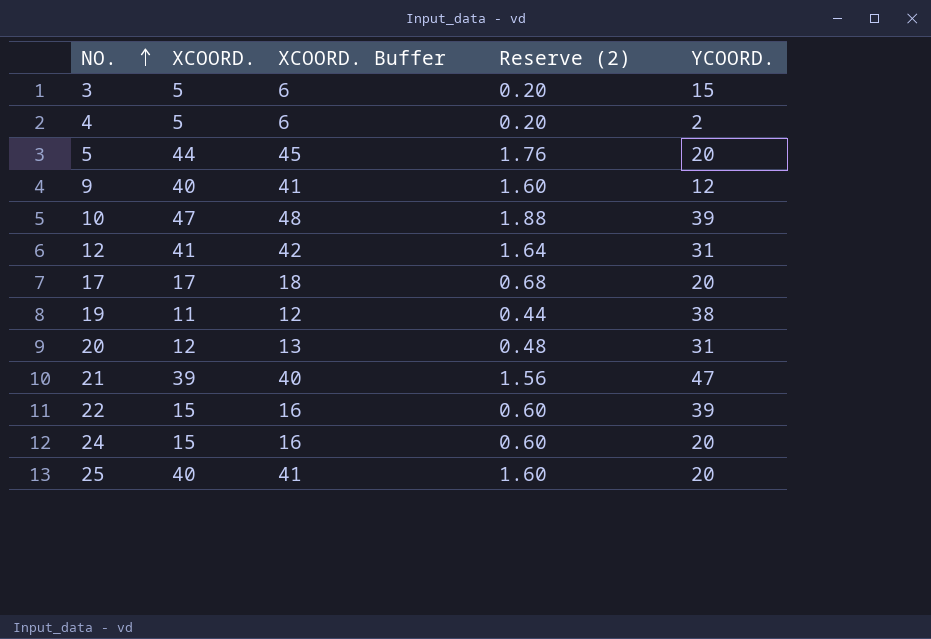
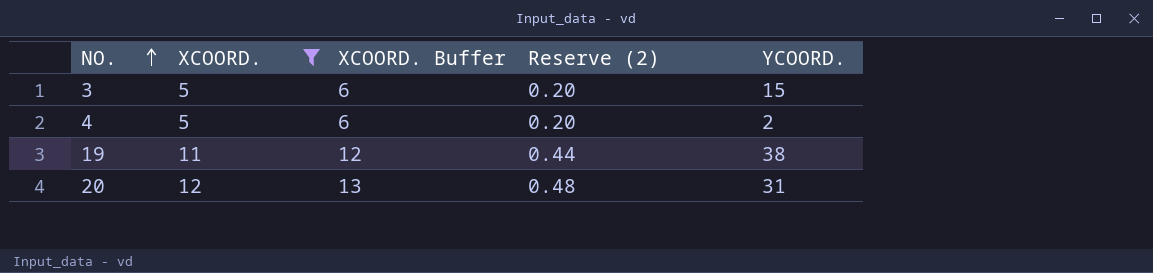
filter: none -> XCOORD. <= 12

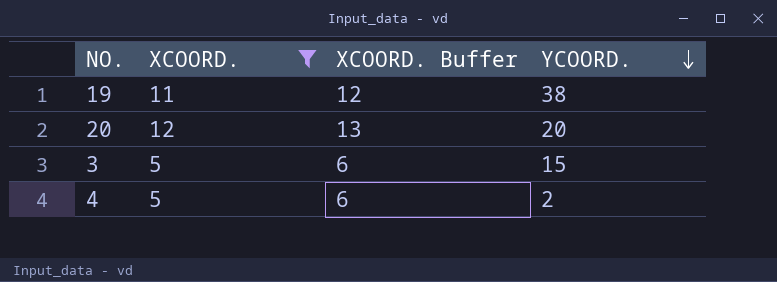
row order: NO. ascending -> YCOORD. descending
column Reserve (2) | formula: [XCOORD.] * 0.04 -> none
20 | YCOORD.: 31 -> 20

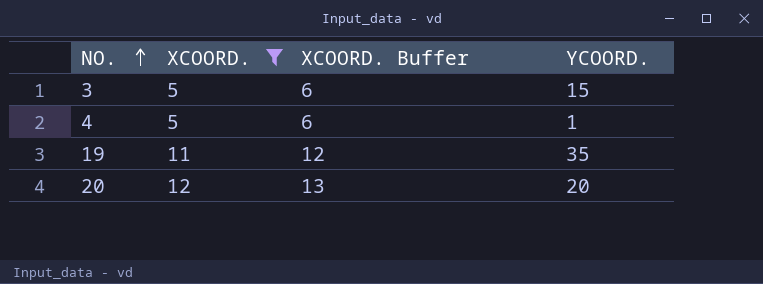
row order: YCOORD. descending -> NO. ascending
4 | YCOORD.: 2 -> 1
19 | YCOORD.: 38 -> 35

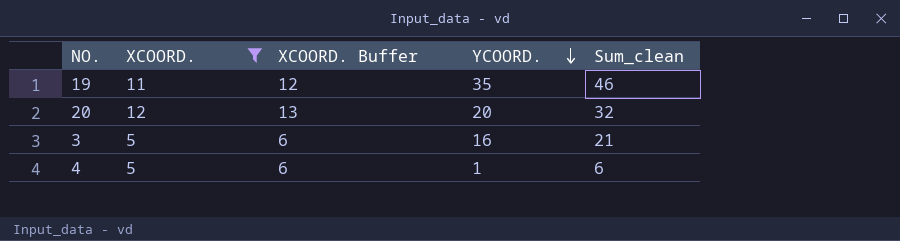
row order: NO. ascending -> YCOORD. descending
column Sum_clean | formula: none -> [XCOORD.] + [YCOORD.]
3 | YCOORD.: 15 -> 16

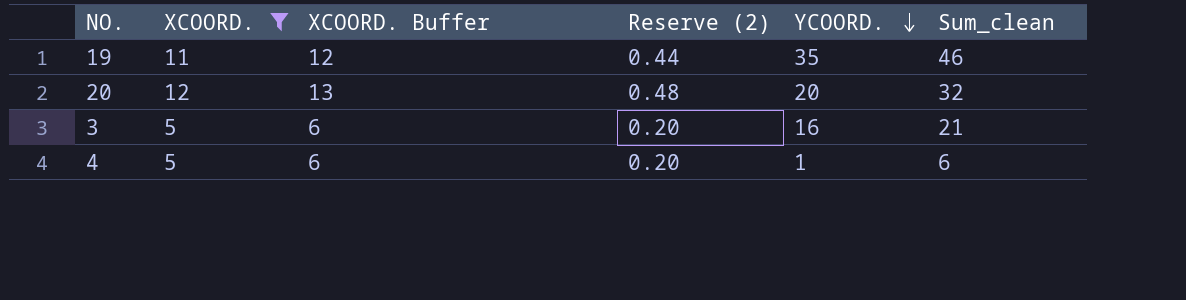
column Reserve (2) | formula: none -> [XCOORD.] * 0.04

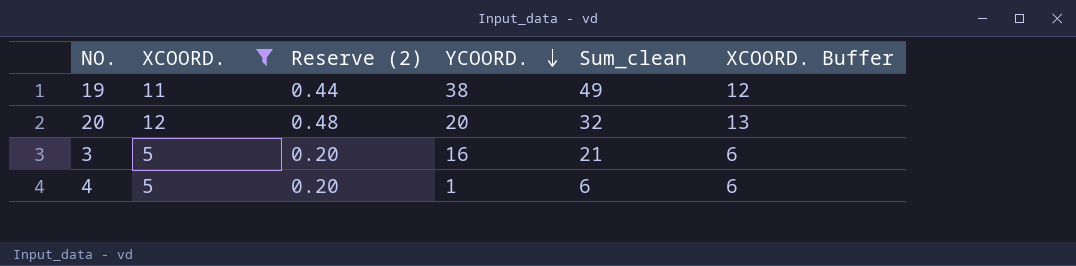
column XCOORD. Buffer | position: 3 -> 6
19 | YCOORD.: 35 -> 38
19 | Sum_clean: 46 -> 49

